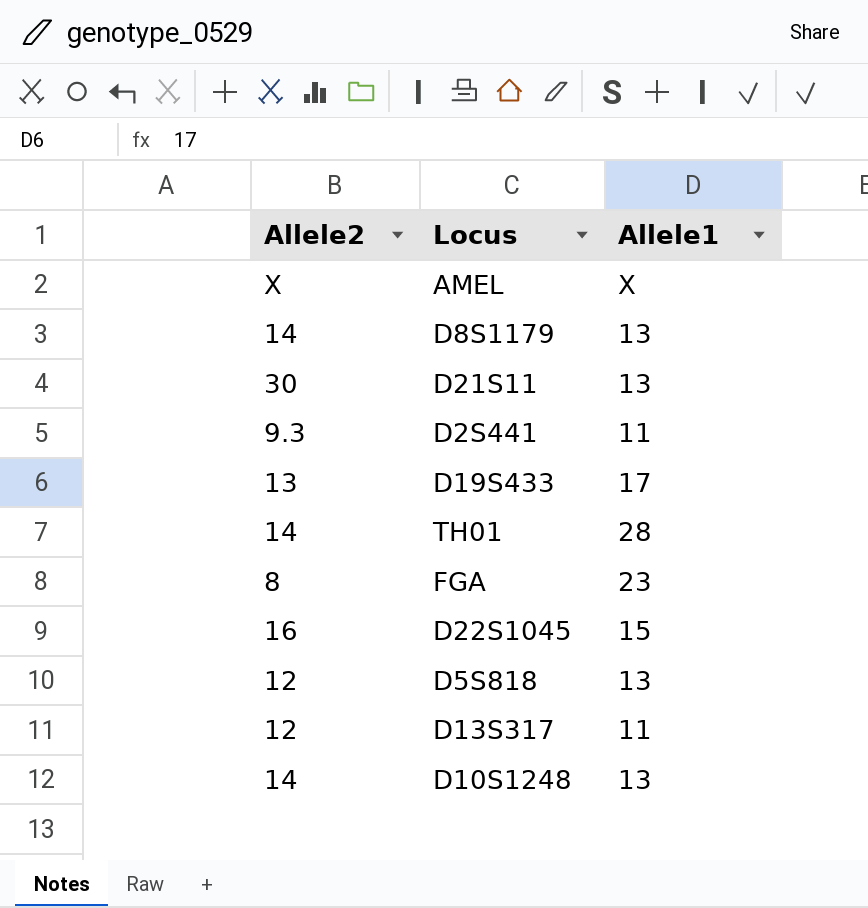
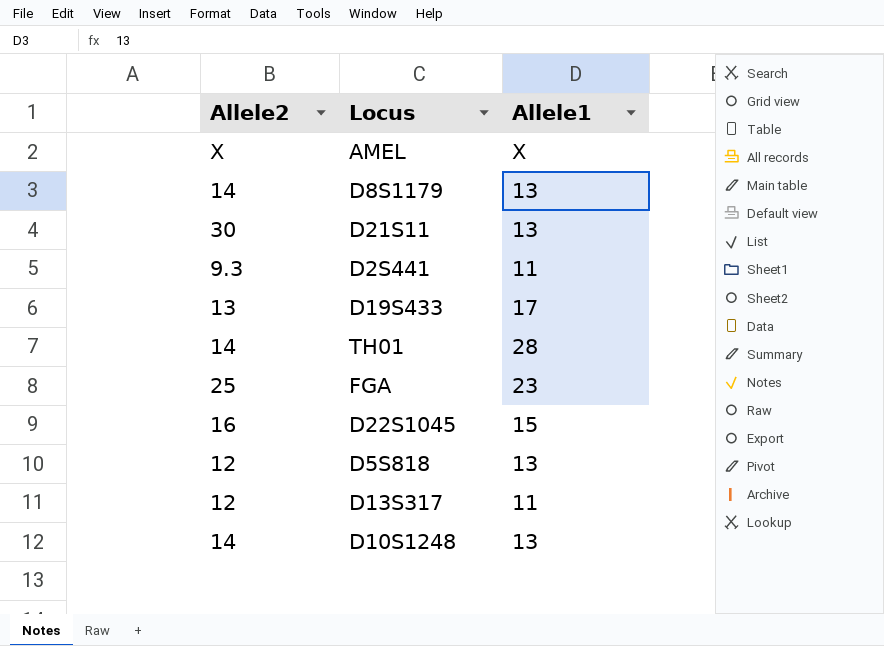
FGA | Allele2: 8 -> 25

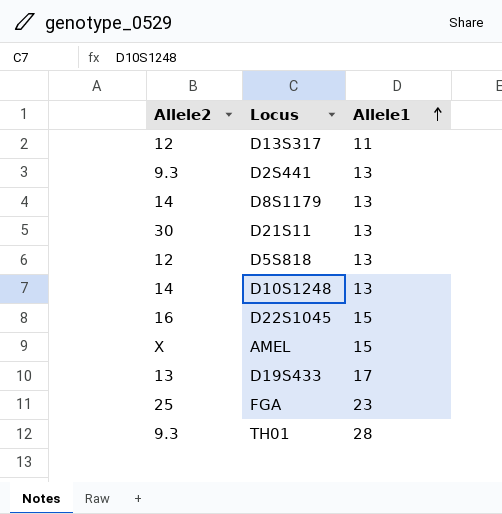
row order: none -> Allele1 ascending
D2S441 | Allele1: 11 -> 13
AMEL | Allele1: X -> 15
TH01 | Allele2: 14 -> 9.3

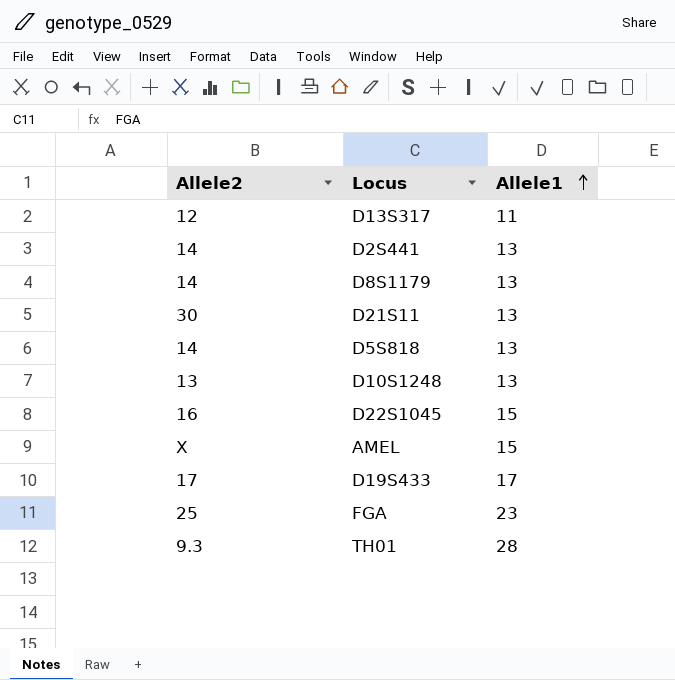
D2S441 | Allele2: 9.3 -> 14
D5S818 | Allele2: 12 -> 14
D10S1248 | Allele2: 14 -> 13
D19S433 | Allele2: 13 -> 17

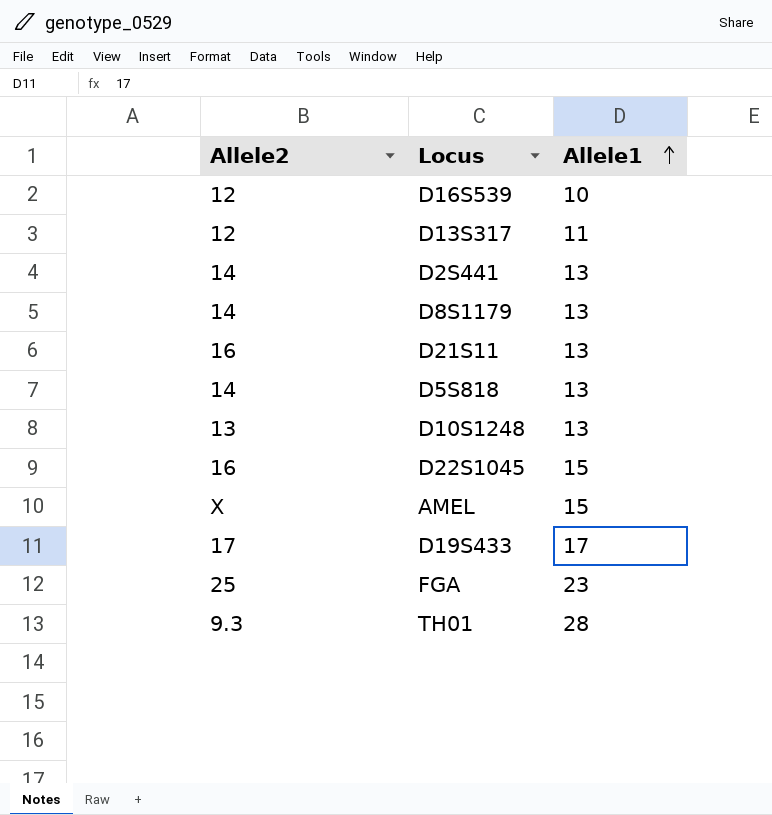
row D16S539: none -> 12 | 10
D21S11 | Allele2: 30 -> 16

